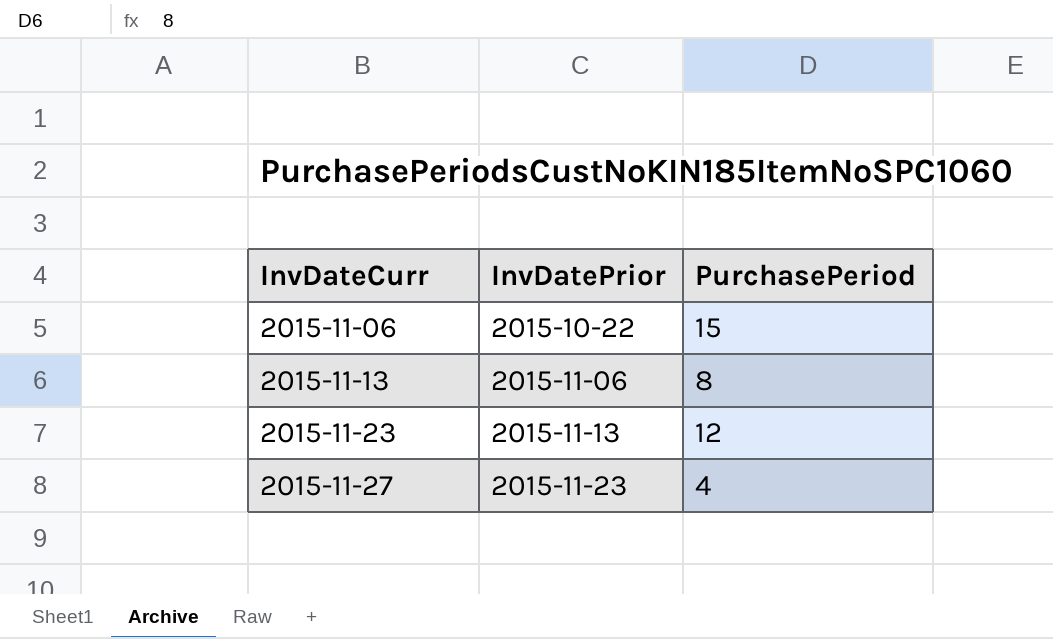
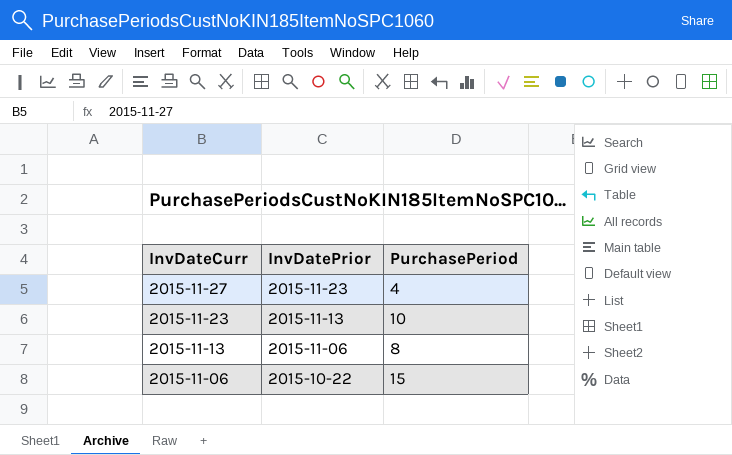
row order: InvDateCurr ascending -> InvDateCurr descending
2015-11-23 | PurchasePeriod: 12 -> 10

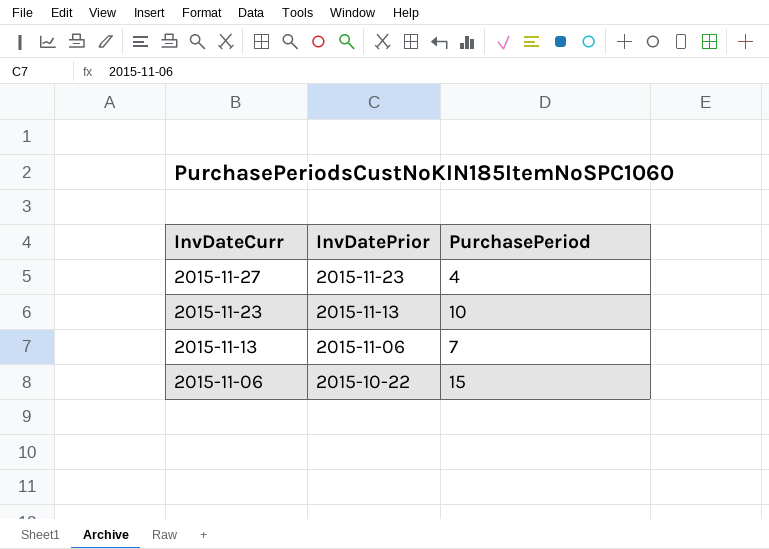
2015-11-13 | PurchasePeriod: 8 -> 7

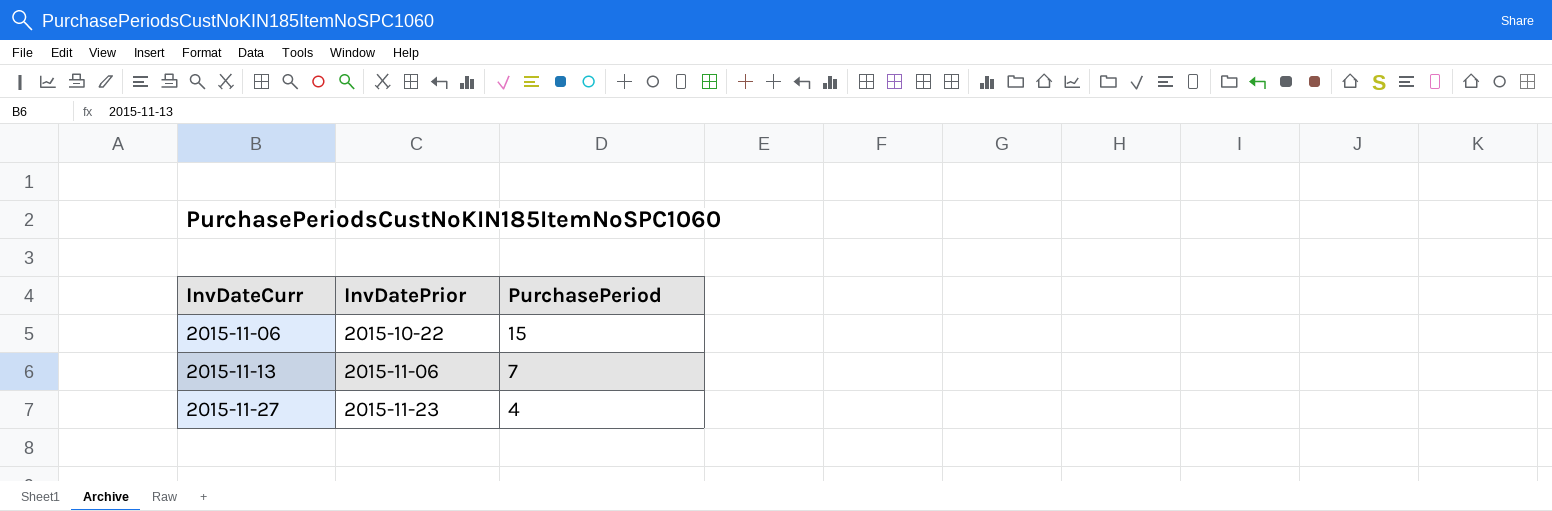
row order: InvDateCurr descending -> InvDateCurr ascending
row 2015-11-23: 2015-11-13 | 10 -> none

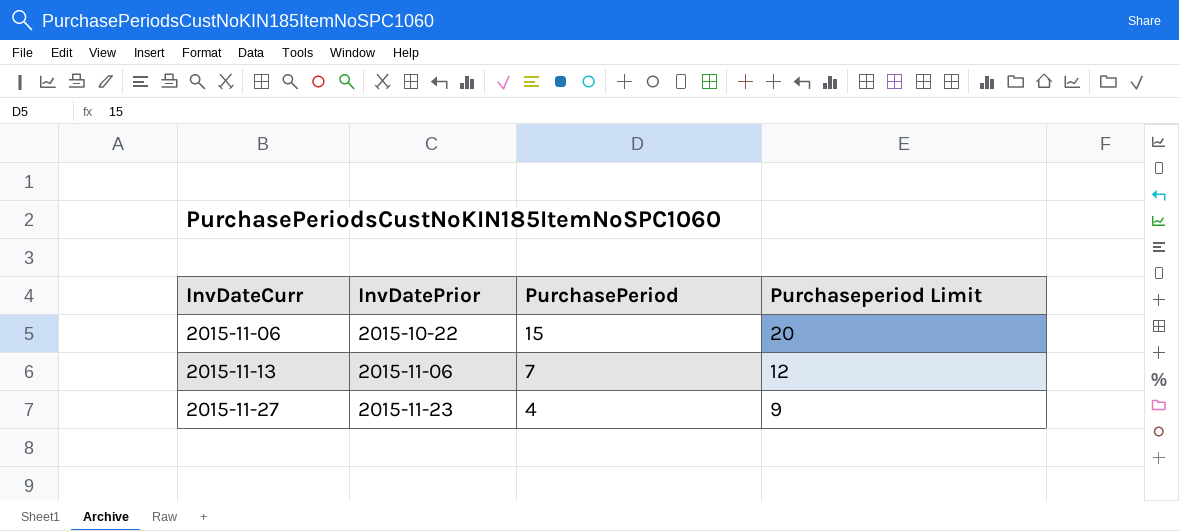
column Purchaseperiod Limit | formula: none -> [PurchasePeriod] + 5

